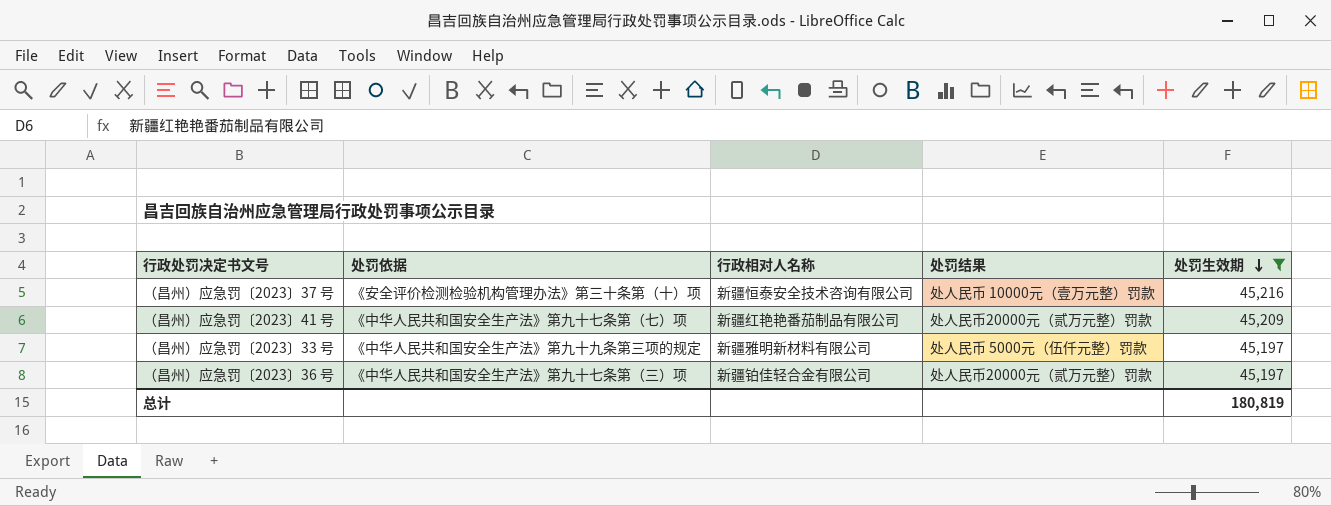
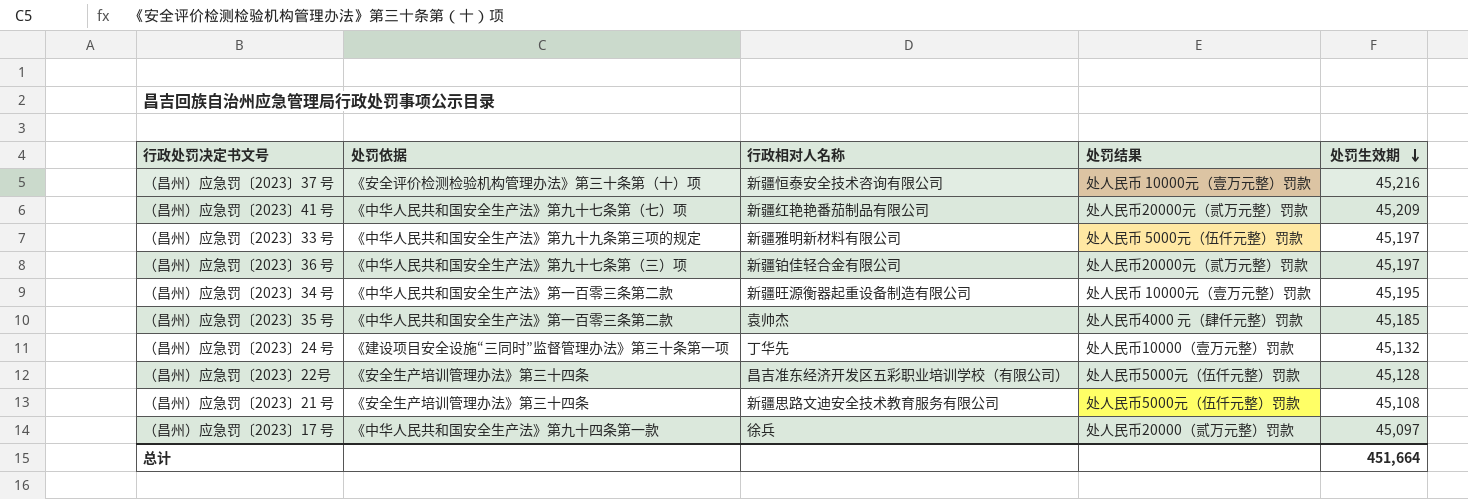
filter: 处罚生效期 >= 45,197 -> none
总计 | 处罚生效期: 180,819 -> 451,664

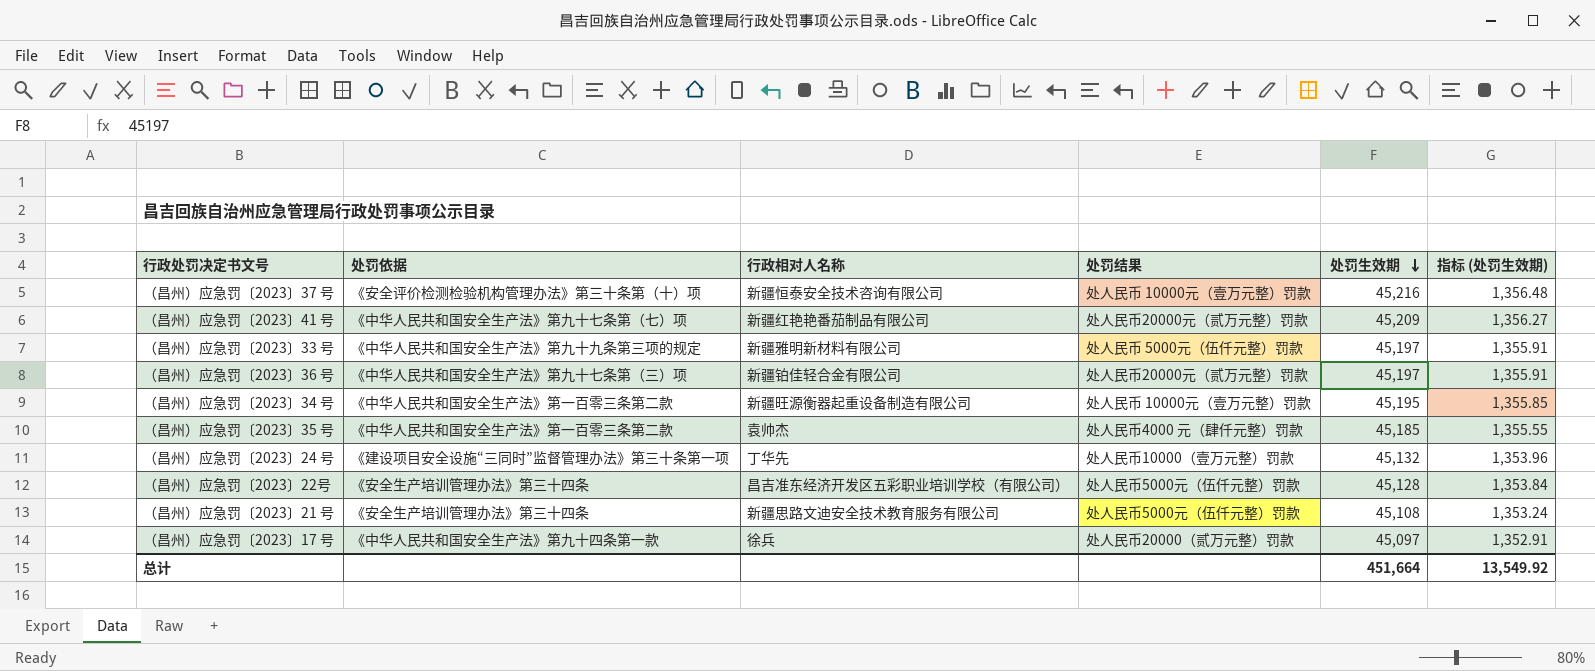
column 指标 (处罚生效期) | formula: none -> [处罚生效期] * 0.03

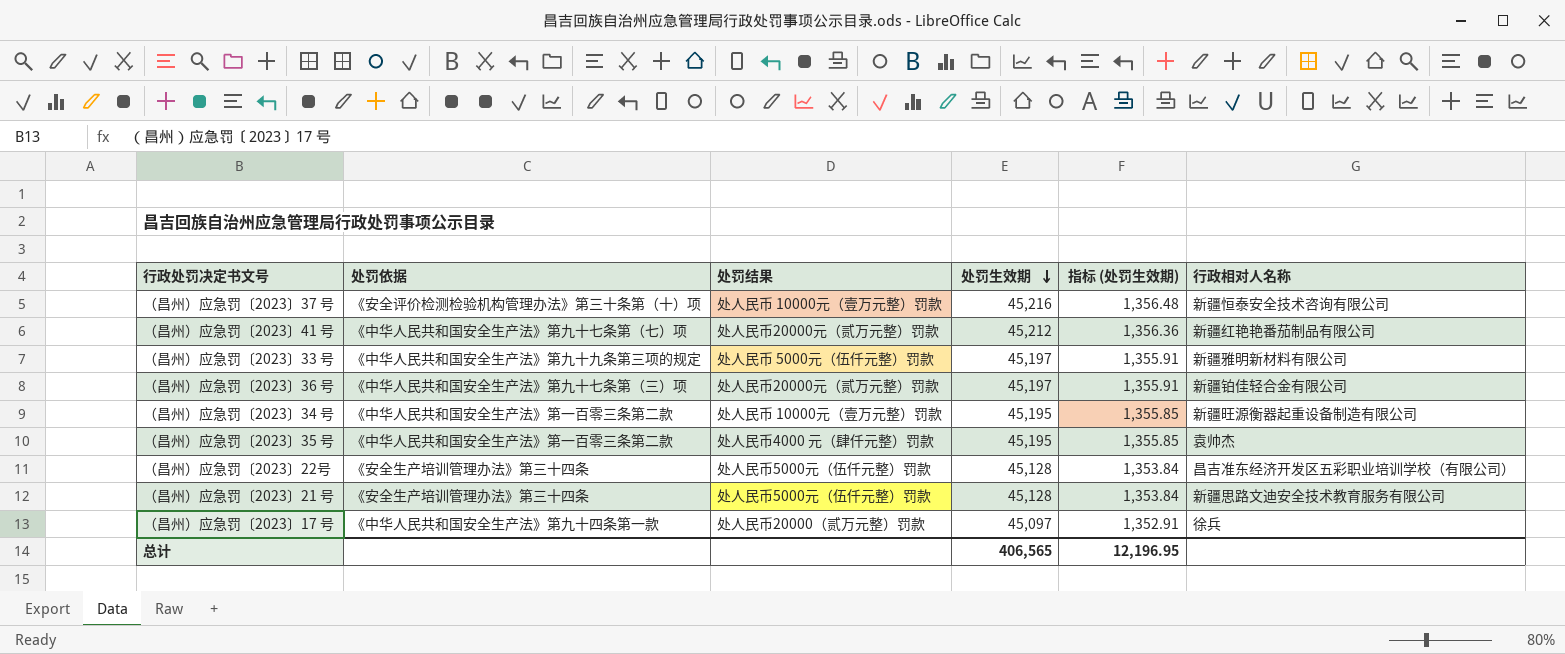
column 行政相对人名称 | position: 3 -> 6
row （昌州）应急罚〔2023〕24 号: 《建设项目安全设施“三同时”监督管理办法》第三十条第一项 | 丁华先 | 处人民币10000（壹万元整）罚款 | 45,132 | 1,353.96 -> none
（昌州）应急罚〔2023〕41 号 | 处罚生效期: 45,209 -> 45,212
（昌州）应急罚〔2023〕41 号 | 指标 (处罚生效期): 1,356.27 -> 1,356.36
（昌州）应急罚〔2023〕35 号 | 处罚生效期: 45,185 -> 45,195
（昌州）应急罚〔2023〕35 号 | 指标 (处罚生效期): 1,355.55 -> 1,355.85
（昌州）应急罚〔2023〕21 号 | 处罚生效期: 45,108 -> 45,128
（昌州）应急罚〔2023〕21 号 | 指标 (处罚生效期): 1,353.24 -> 1,353.84
总计 | 处罚生效期: 451,664 -> 406,565
总计 | 指标 (处罚生效期): 13,549.92 -> 12,196.95

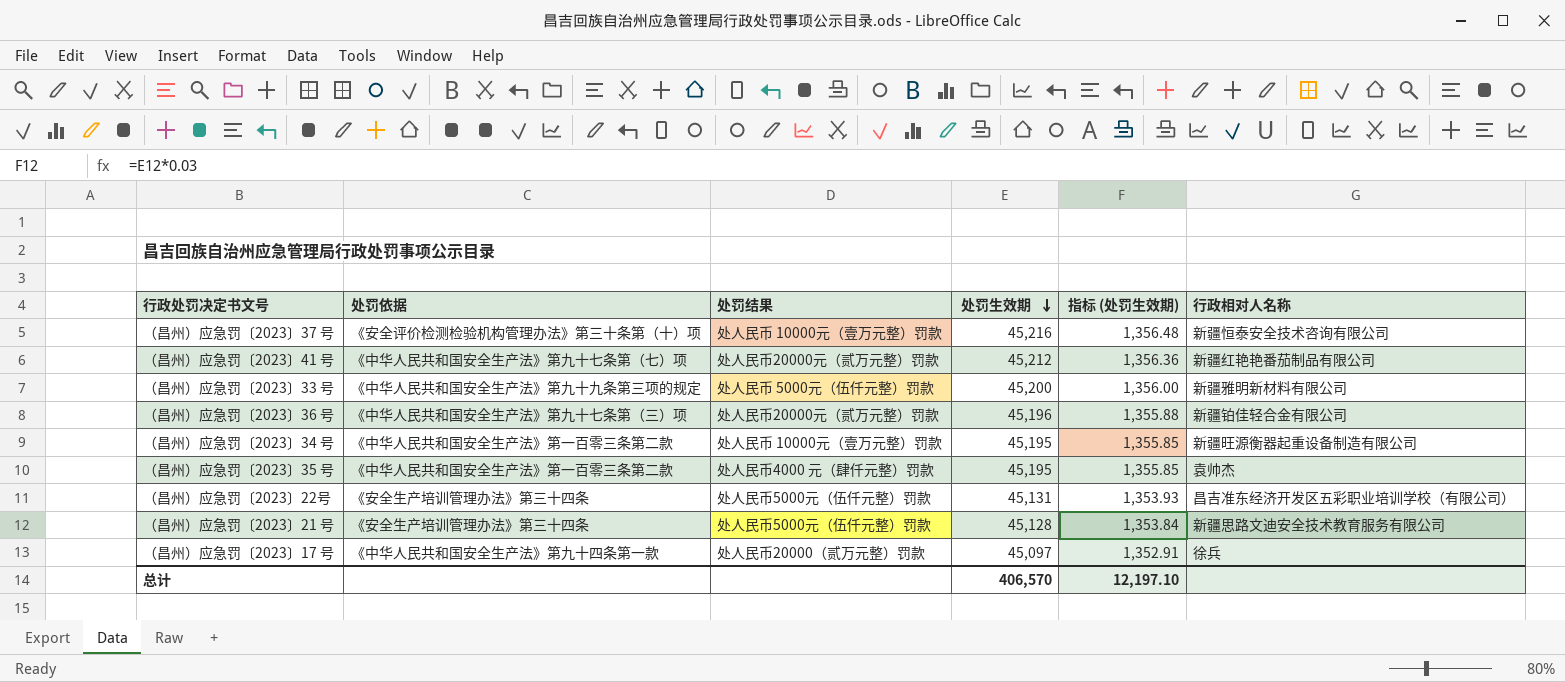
（昌州）应急罚〔2023〕33 号 | 处罚生效期: 45,197 -> 45,200
（昌州）应急罚〔2023〕33 号 | 指标 (处罚生效期): 1,355.91 -> 1,356.00
（昌州）应急罚〔2023〕36 号 | 处罚生效期: 45,197 -> 45,196
（昌州）应急罚〔2023〕36 号 | 指标 (处罚生效期): 1,355.91 -> 1,355.88
（昌州）应急罚〔2023〕22号 | 处罚生效期: 45,128 -> 45,131
（昌州）应急罚〔2023〕22号 | 指标 (处罚生效期): 1,353.84 -> 1,353.93
总计 | 处罚生效期: 406,565 -> 406,570
总计 | 指标 (处罚生效期): 12,196.95 -> 12,197.10

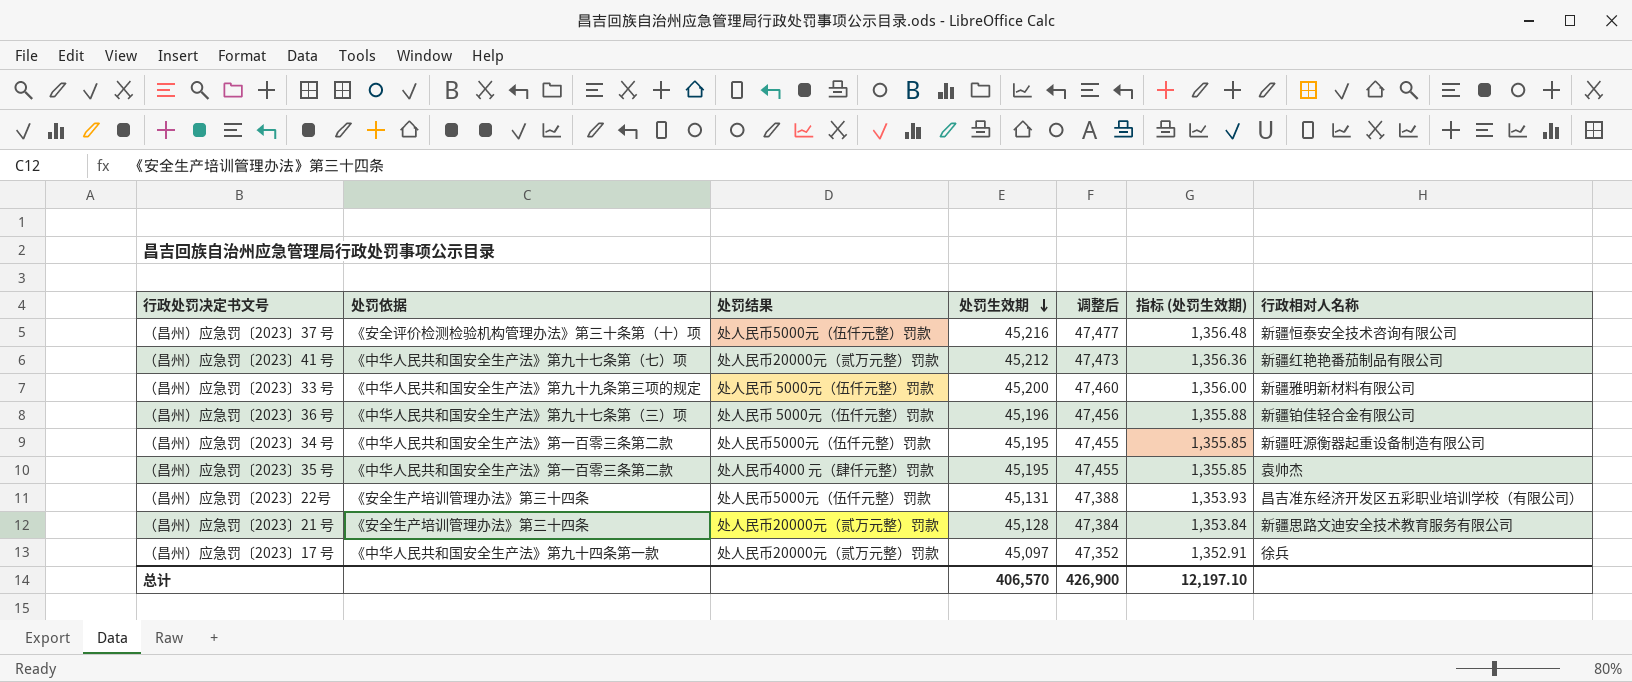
column 调整后 | formula: none -> [处罚生效期] * 1.05
（昌州）应急罚〔2023〕37 号 | 处罚结果: 处人民币 10000元（壹万元整）罚款 -> 处人民币5000元（伍仟元整）罚款
（昌州）应急罚〔2023〕36 号 | 处罚结果: 处人民币20000元（贰万元整）罚款 -> 处人民币 5000元（伍仟元整）罚款
（昌州）应急罚〔2023〕34 号 | 处罚结果: 处人民币 10000元（壹万元整）罚款 -> 处人民币5000元（伍仟元整）罚款
（昌州）应急罚〔2023〕21 号 | 处罚结果: 处人民币5000元（伍仟元整）罚款 -> 处人民币20000元（贰万元整）罚款
（昌州）应急罚〔2023〕17 号 | 处罚结果: 处人民币20000（贰万元整）罚款 -> 处人民币20000元（贰万元整）罚款

